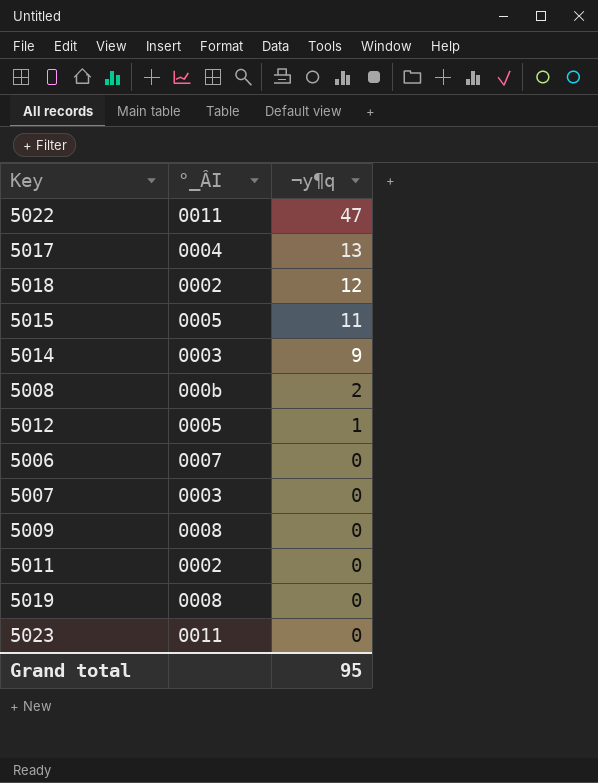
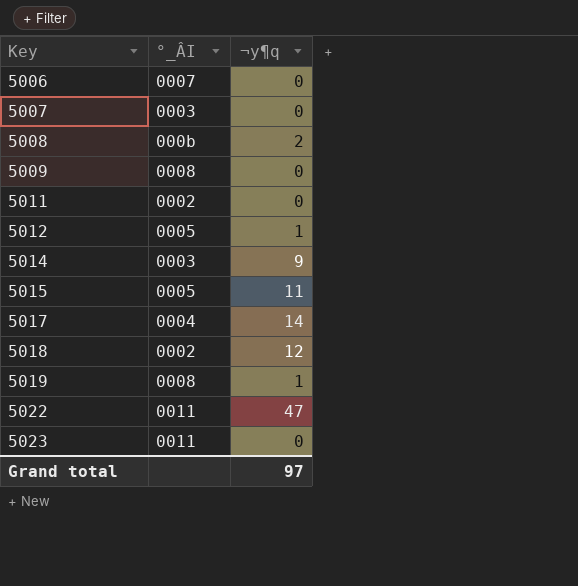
row order: ¬y¶q descending -> Key ascending
5017 | ¬y¶q: 13 -> 14
5019 | ¬y¶q: 0 -> 1
Grand total | ¬y¶q: 95 -> 97

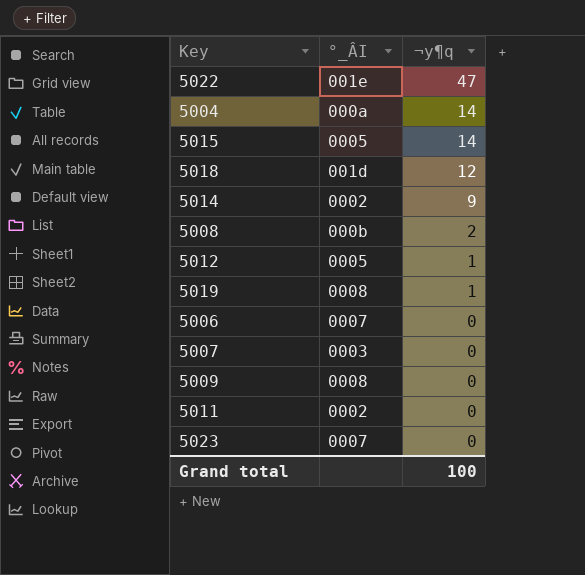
row order: Key ascending -> ¬y¶q descending
row 5017: 0004 | 14 -> none
5022 | °_ÂI: 0011 -> 001e
row 5004: none -> 000a | 14
5015 | ¬y¶q: 11 -> 14
5018 | °_ÂI: 0002 -> 001d
5014 | °_ÂI: 0003 -> 0002
5023 | °_ÂI: 0011 -> 0007
Grand total | ¬y¶q: 97 -> 100

